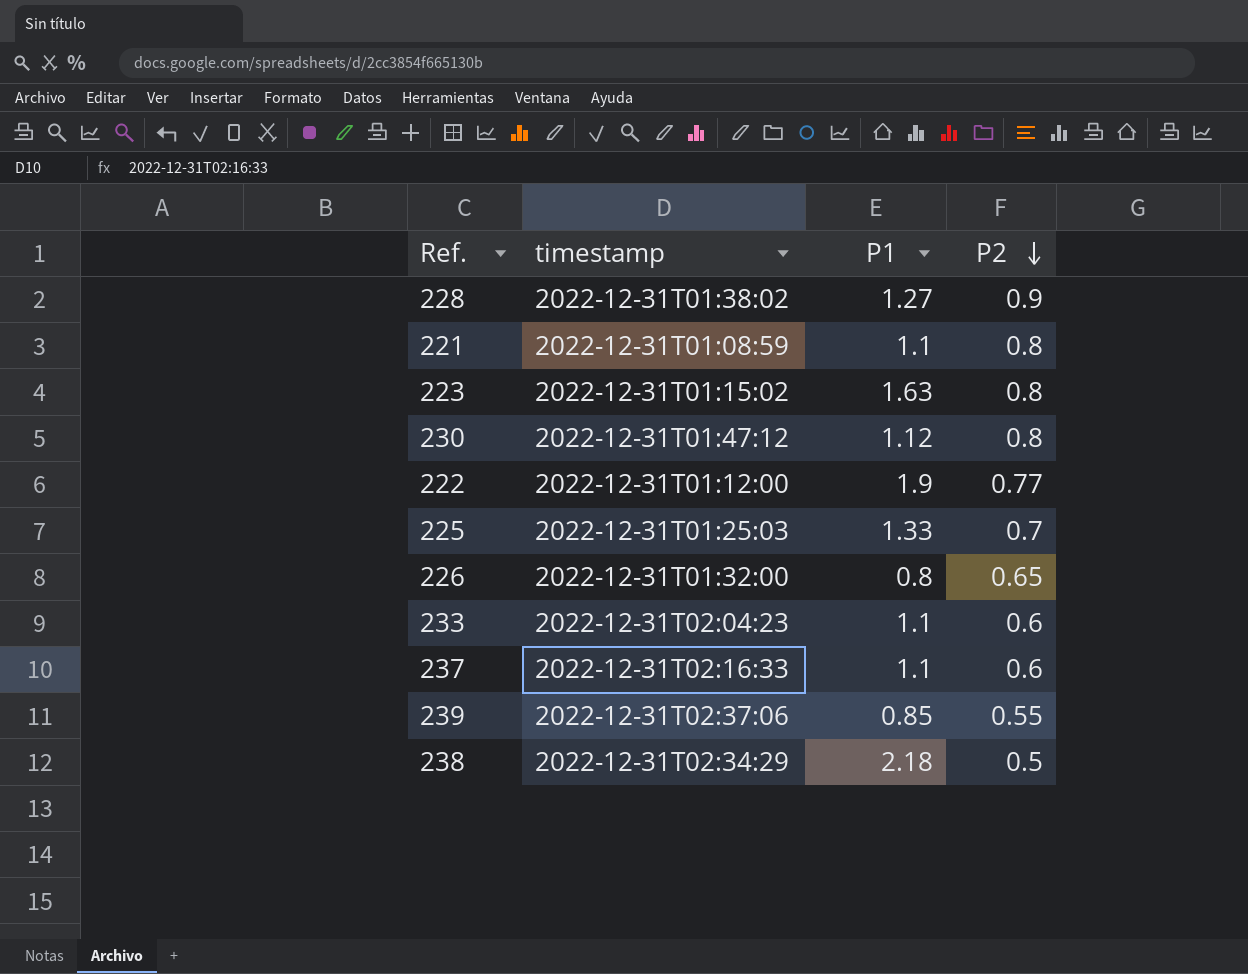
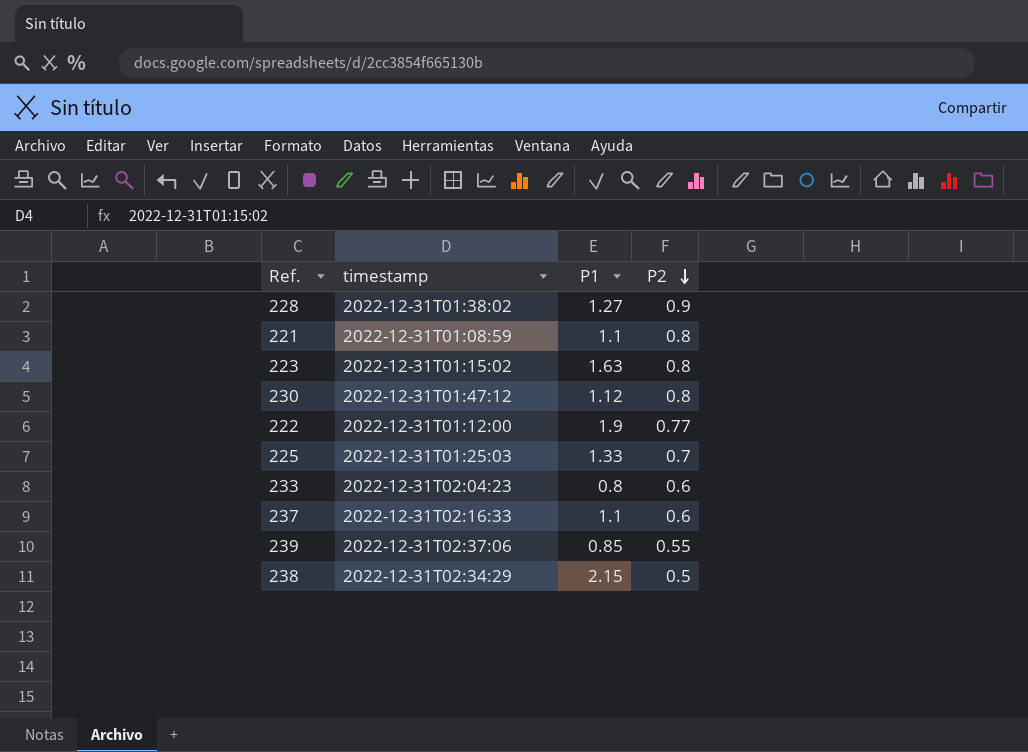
row 226: 2022-12-31T01:32:00 | 0.8 | 0.65 -> none
233 | P1: 1.1 -> 0.8
238 | P1: 2.18 -> 2.15

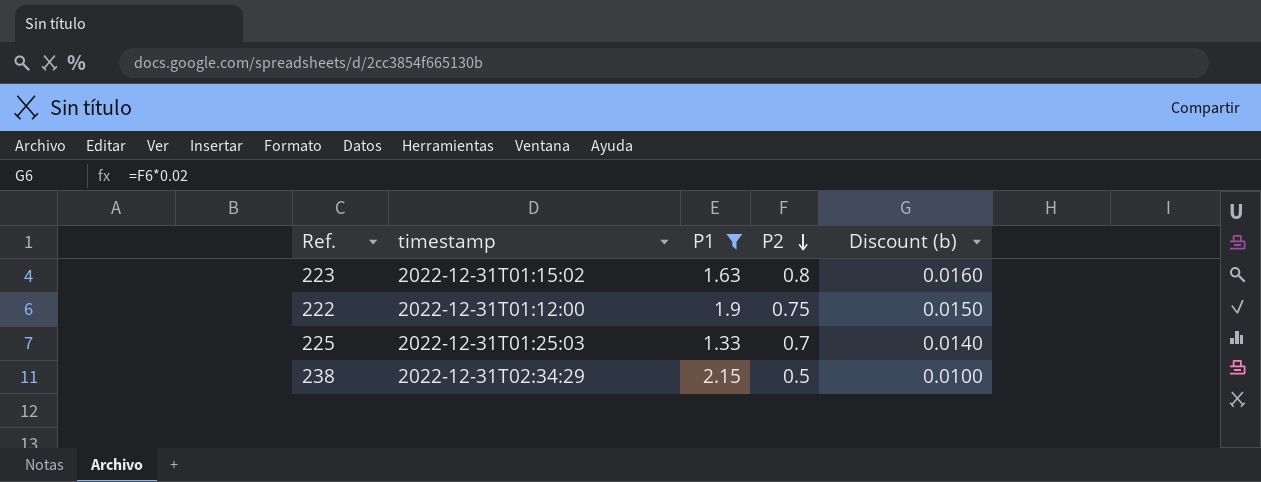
filter: none -> P1 >= 1.33
column Discount (b) | formula: none -> [P2] * 0.02
222 | P2: 0.77 -> 0.75

